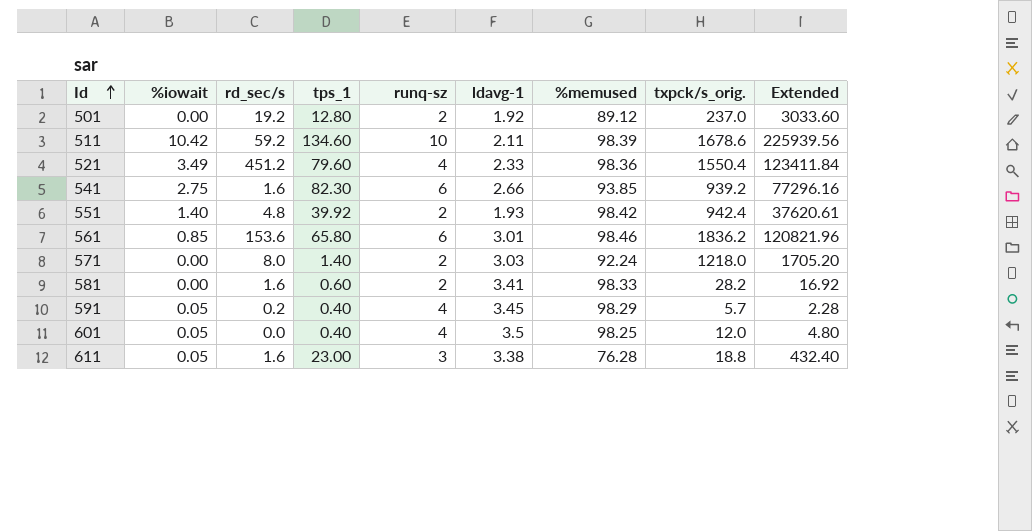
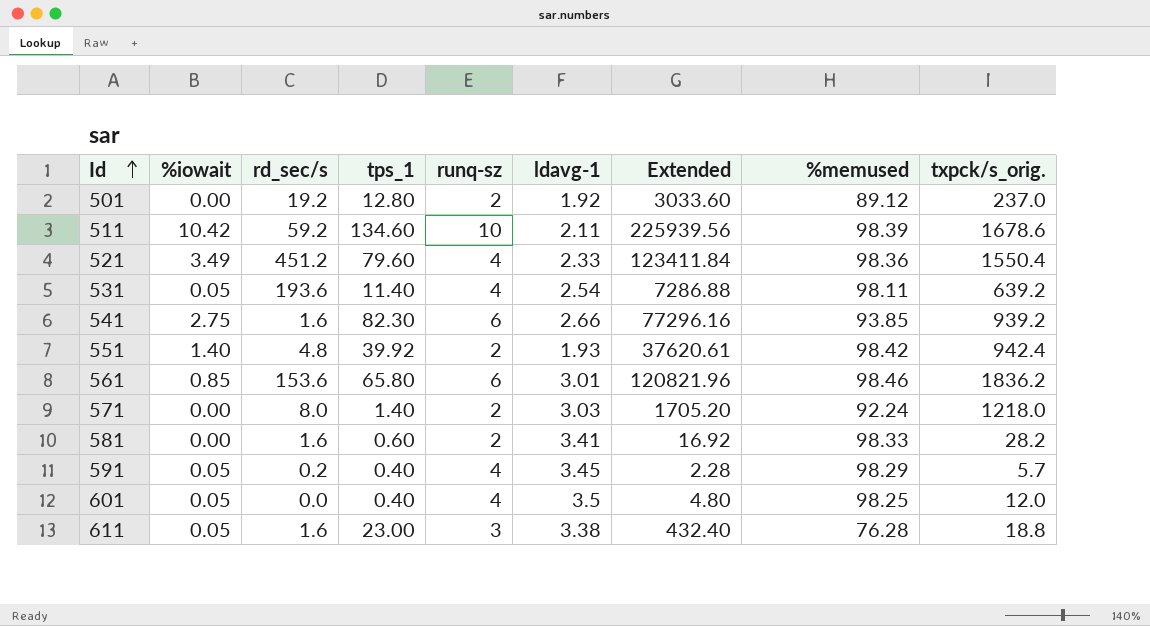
column Extended | position: 9 -> 7
row 531: none -> 0.05 | 193.6 | 11.40 | 4 | 2.54 | 7286.88 | 98.11 | 639.2

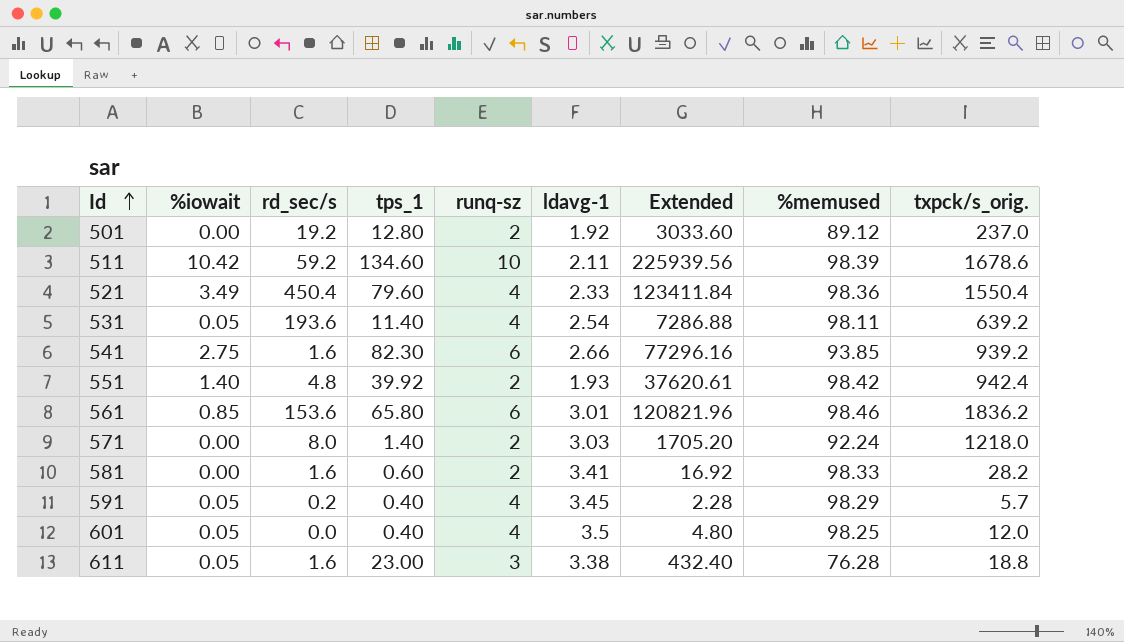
521 | rd_sec/s: 451.2 -> 450.4

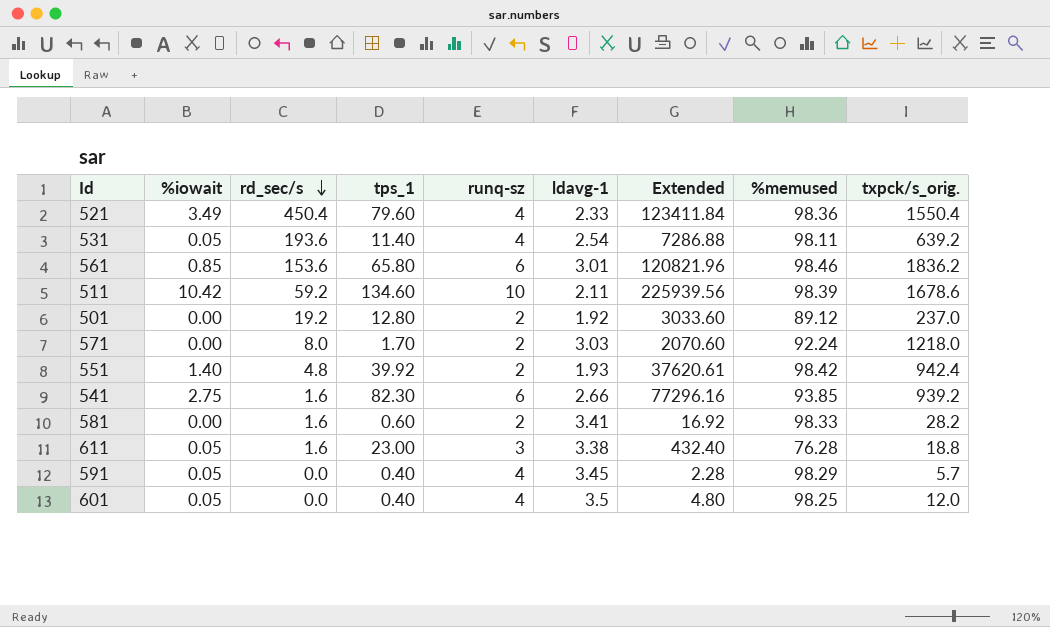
row order: Id ascending -> rd_sec/s descending
571 | tps_1: 1.40 -> 1.70
571 | Extended: 1705.20 -> 2070.60
591 | rd_sec/s: 0.2 -> 0.0

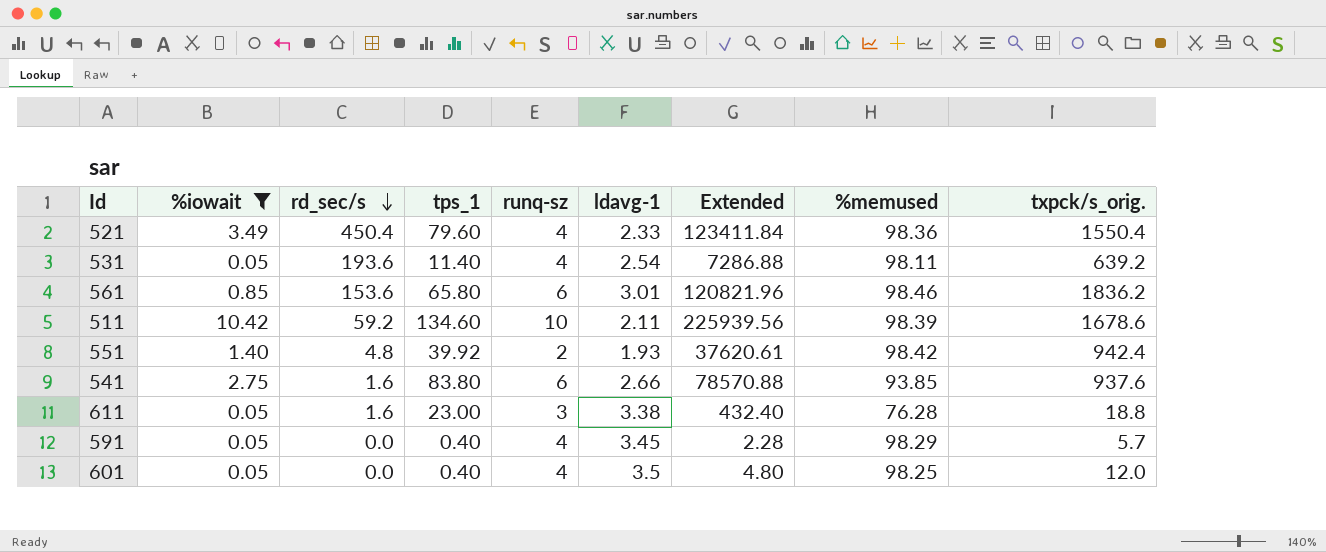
filter: none -> %iowait != 0.00
541 | tps_1: 82.30 -> 83.80
541 | Extended: 77296.16 -> 78570.88
541 | txpck/s_orig.: 939.2 -> 937.6

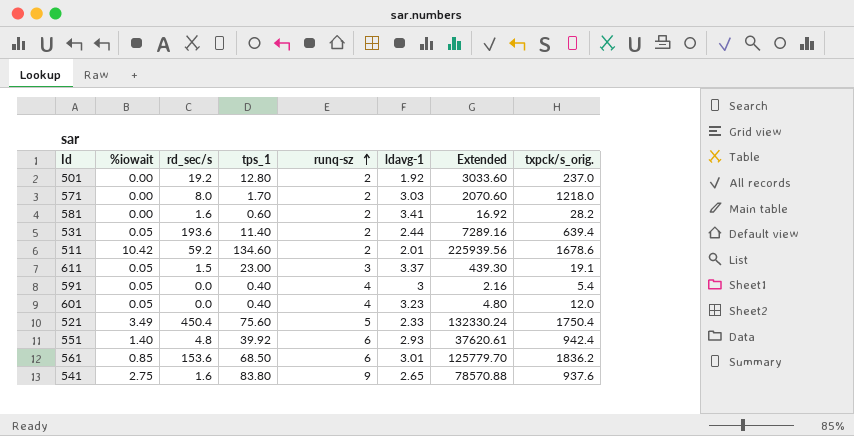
filter: %iowait != 0.00 -> none
row order: rd_sec/s descending -> runq-sz ascending
column %memused | position: 8 -> none
531 | runq-sz: 4 -> 2
531 | ldavg-1: 2.54 -> 2.44
531 | Extended: 7286.88 -> 7289.16
531 | txpck/s_orig.: 639.2 -> 639.4
511 | runq-sz: 10 -> 2
511 | ldavg-1: 2.11 -> 2.01
611 | rd_sec/s: 1.6 -> 1.5
611 | ldavg-1: 3.38 -> 3.37
611 | Extended: 432.40 -> 439.30
611 | txpck/s_orig.: 18.8 -> 19.1
591 | ldavg-1: 3.45 -> 3
591 | Extended: 2.28 -> 2.16
591 | txpck/s_orig.: 5.7 -> 5.4
601 | ldavg-1: 3.5 -> 3.23
521 | tps_1: 79.60 -> 75.60
521 | runq-sz: 4 -> 5
521 | Extended: 123411.84 -> 132330.24
521 | txpck/s_orig.: 1550.4 -> 1750.4
551 | runq-sz: 2 -> 6
551 | ldavg-1: 1.93 -> 2.93
561 | tps_1: 65.80 -> 68.50
561 | Extended: 120821.96 -> 125779.70
541 | runq-sz: 6 -> 9
541 | ldavg-1: 2.66 -> 2.65

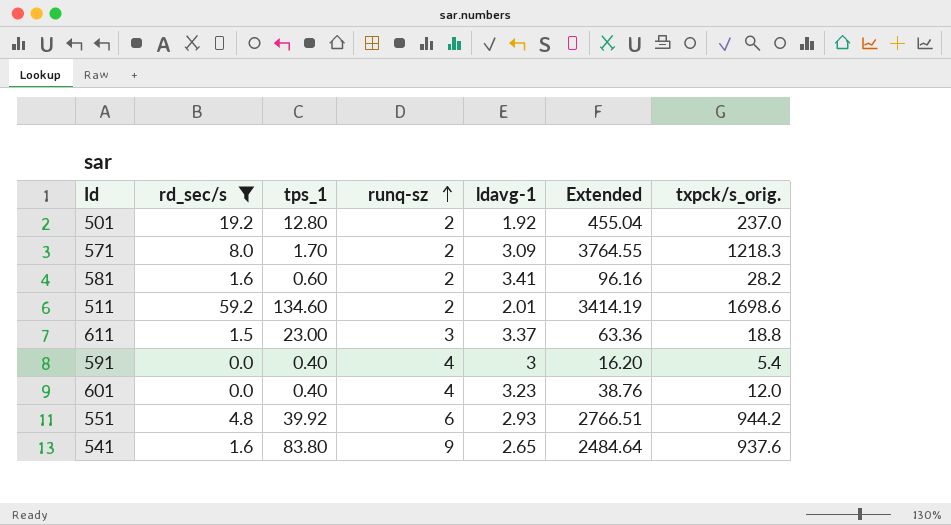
filter: none -> rd_sec/s <= 59.2
column %iowait | position: 2 -> none
column Extended | formula: [tps_1] * [txpck/s_orig.] -> [ldavg-1] * [txpck/s_orig.]
571 | ldavg-1: 3.03 -> 3.09
571 | txpck/s_orig.: 1218.0 -> 1218.3
511 | txpck/s_orig.: 1678.6 -> 1698.6
611 | txpck/s_orig.: 19.1 -> 18.8
551 | txpck/s_orig.: 942.4 -> 944.2

